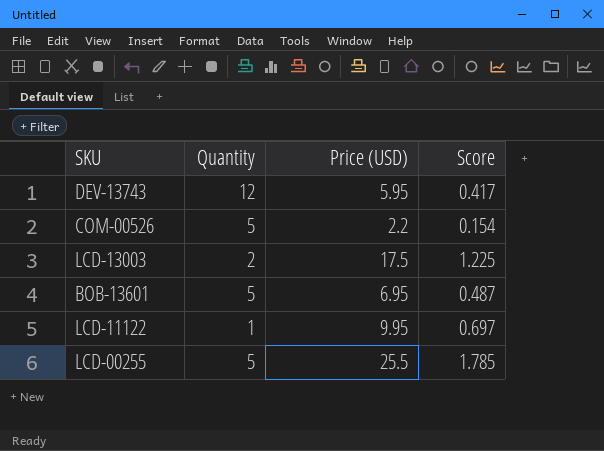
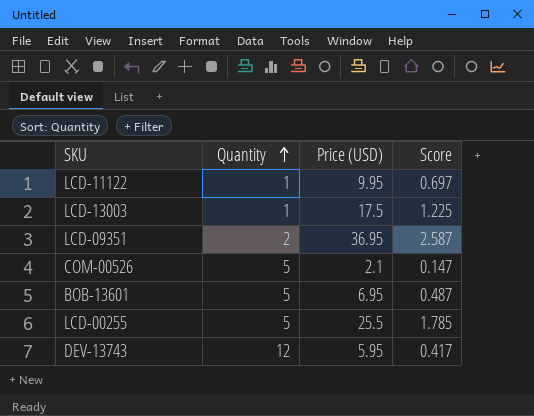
row order: none -> Quantity ascending
LCD-13003 | Quantity: 2 -> 1
row LCD-09351: none -> 2 | 36.95 | 2.587
COM-00526 | Price (USD): 2.2 -> 2.1
COM-00526 | Score: 0.154 -> 0.147

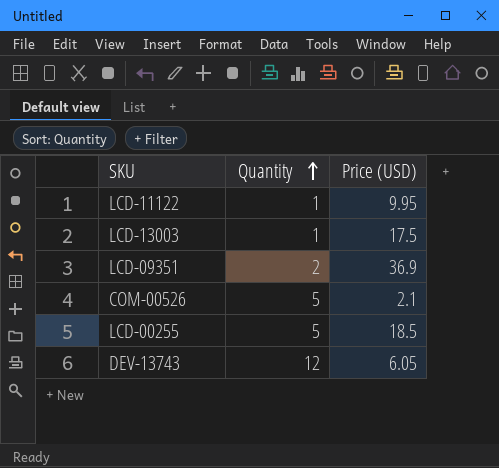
column Score | formula: [Price (USD)] * 0.07 -> none
row BOB-13601: 5 | 6.95 | 0.487 -> none
LCD-09351 | Price (USD): 36.95 -> 36.9
LCD-00255 | Price (USD): 25.5 -> 18.5
DEV-13743 | Price (USD): 5.95 -> 6.05

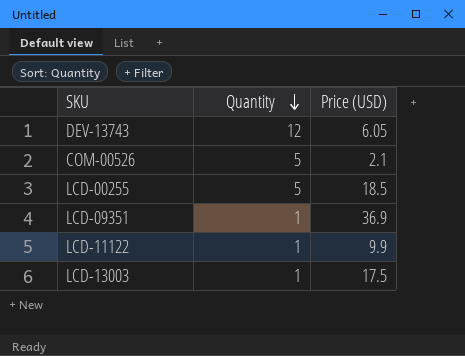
row order: Quantity ascending -> Quantity descending
LCD-09351 | Quantity: 2 -> 1
LCD-11122 | Price (USD): 9.95 -> 9.9

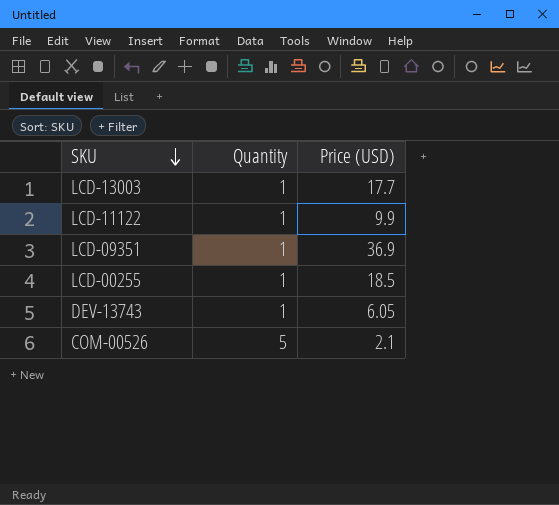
row order: Quantity descending -> SKU descending
LCD-13003 | Price (USD): 17.5 -> 17.7
LCD-00255 | Quantity: 5 -> 1
DEV-13743 | Quantity: 12 -> 1

